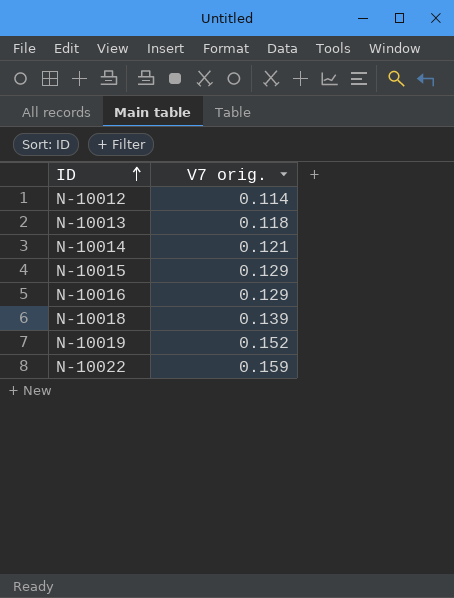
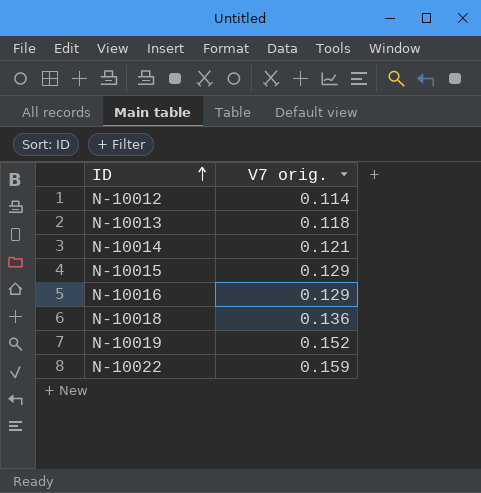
N-10018 | V7 orig.: 0.139 -> 0.136

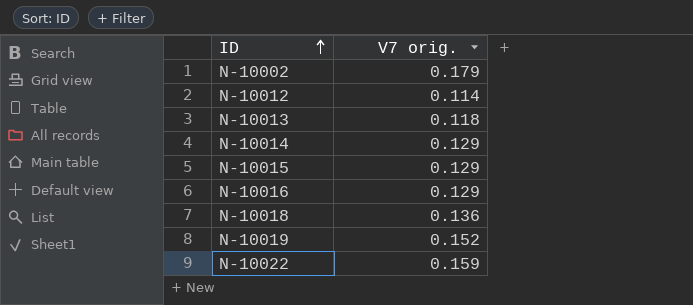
row N-10002: none -> 0.179
N-10014 | V7 orig.: 0.121 -> 0.129

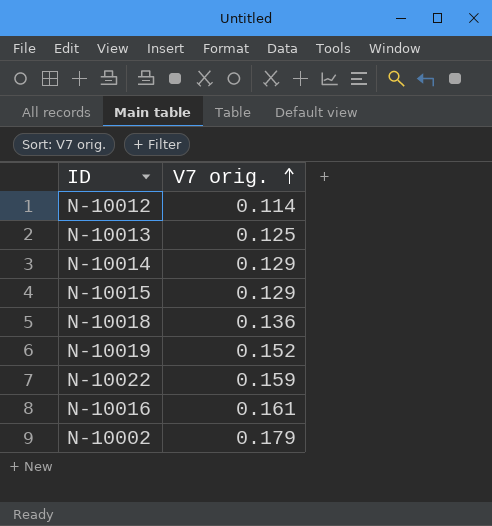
row order: ID ascending -> V7 orig. ascending
N-10013 | V7 orig.: 0.118 -> 0.125
N-10016 | V7 orig.: 0.129 -> 0.161

